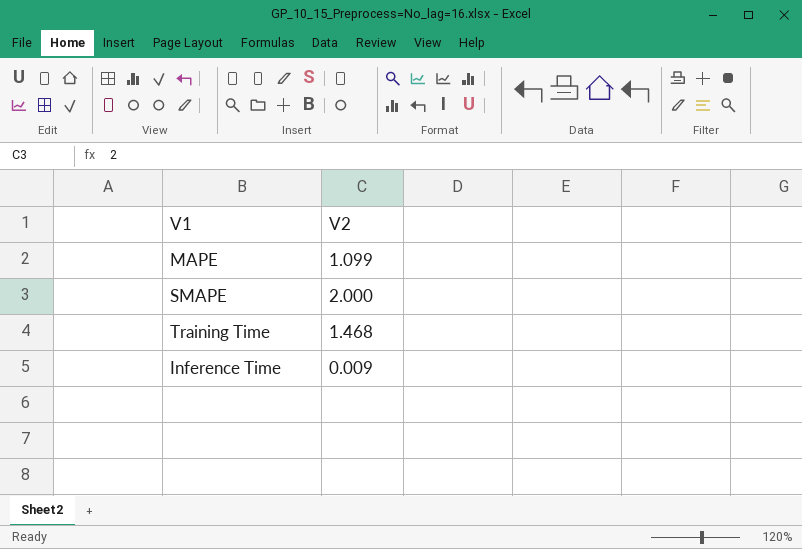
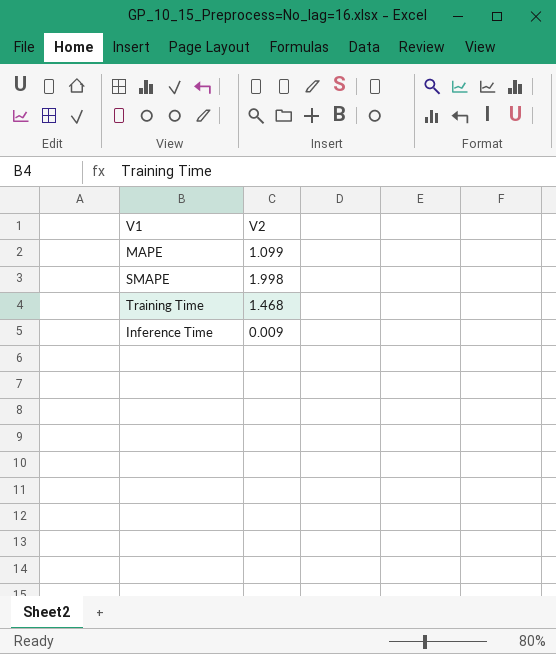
SMAPE | V2: 2.000 -> 1.998

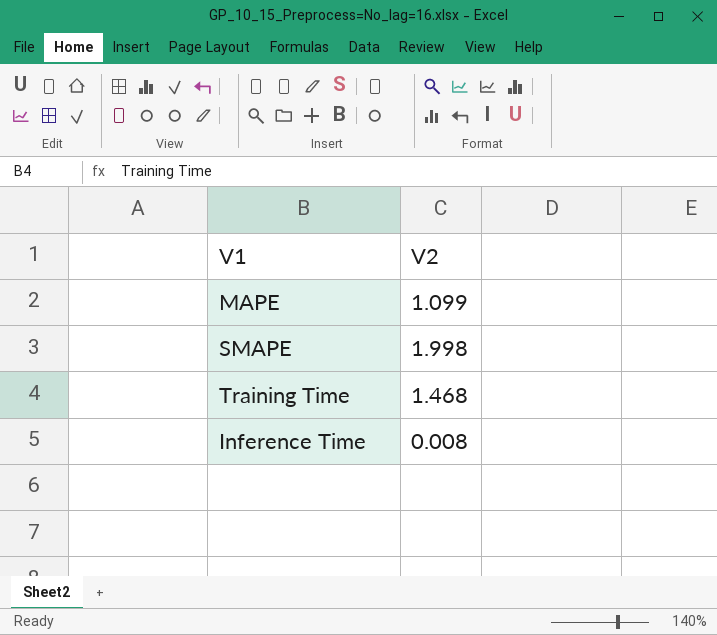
Inference Time | V2: 0.009 -> 0.008

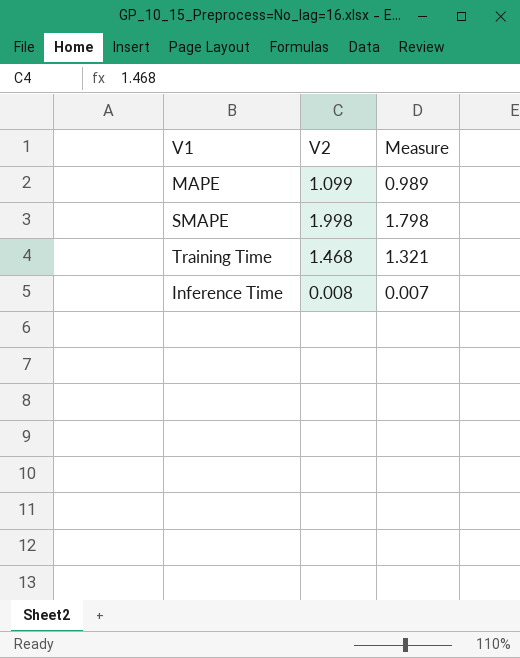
column Measure | formula: none -> [V2] * 0.9

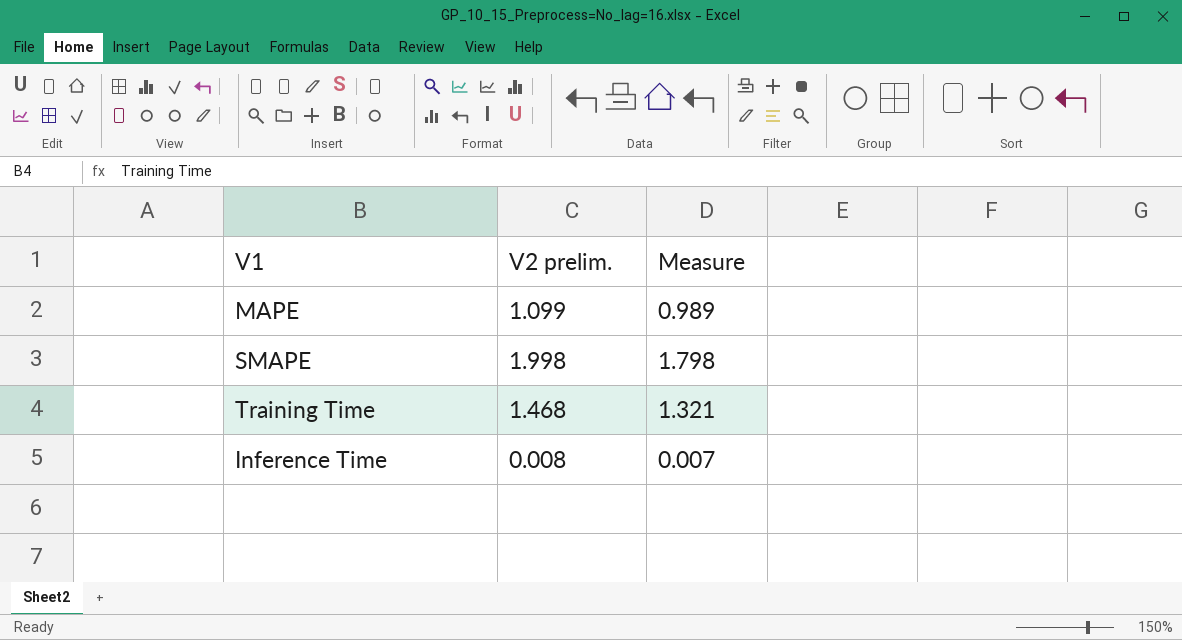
column name: V2 -> V2 prelim.

